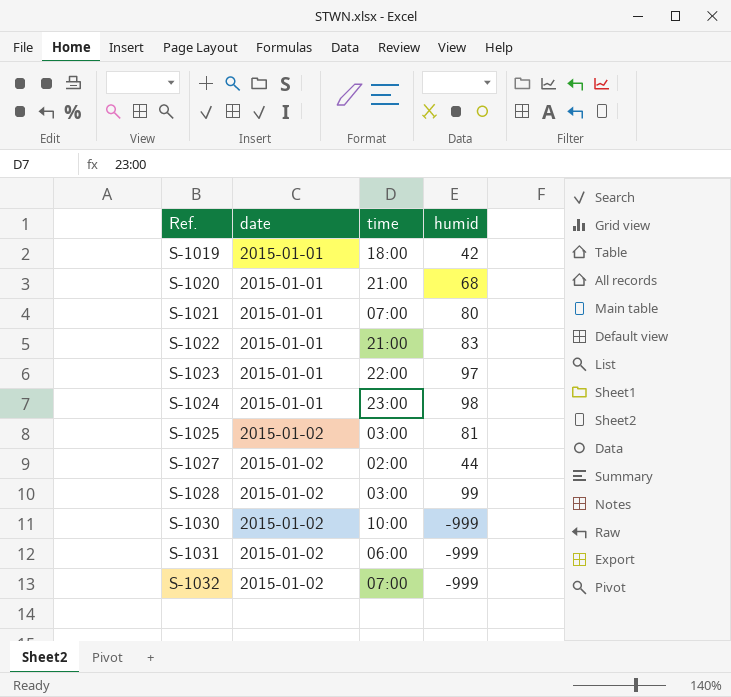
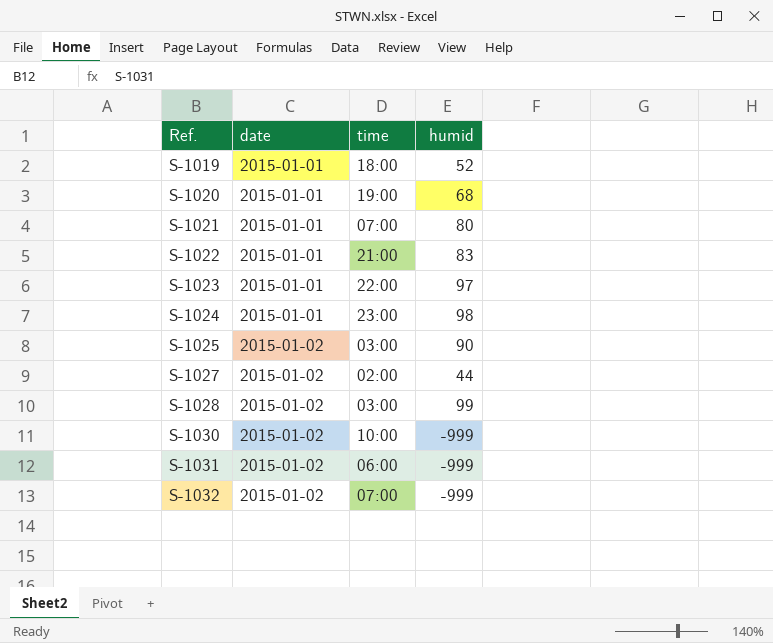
S-1019 | humid: 42 -> 52
S-1020 | time: 21:00 -> 19:00
S-1025 | humid: 81 -> 90

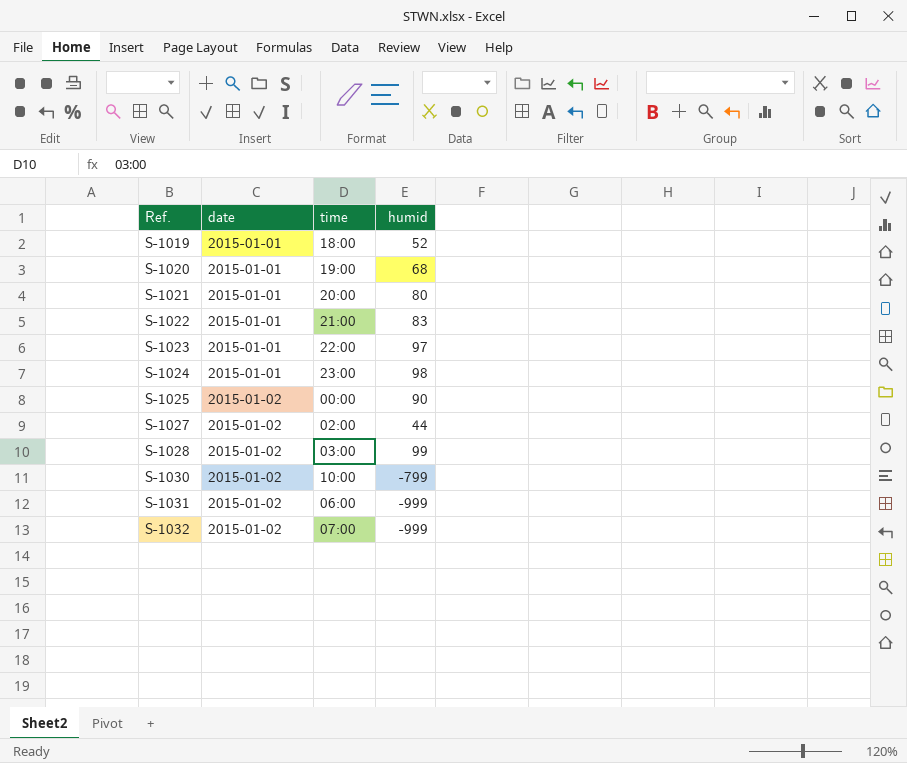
S-1021 | time: 07:00 -> 20:00
S-1025 | time: 03:00 -> 00:00
S-1030 | humid: -999 -> -799

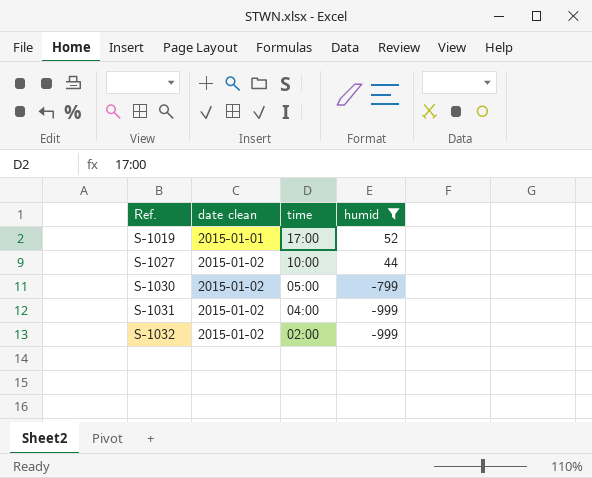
filter: none -> humid <= 52
column name: date -> date clean
S-1019 | time: 18:00 -> 17:00
S-1027 | time: 02:00 -> 10:00
S-1030 | time: 10:00 -> 05:00
S-1031 | time: 06:00 -> 04:00
S-1032 | time: 07:00 -> 02:00

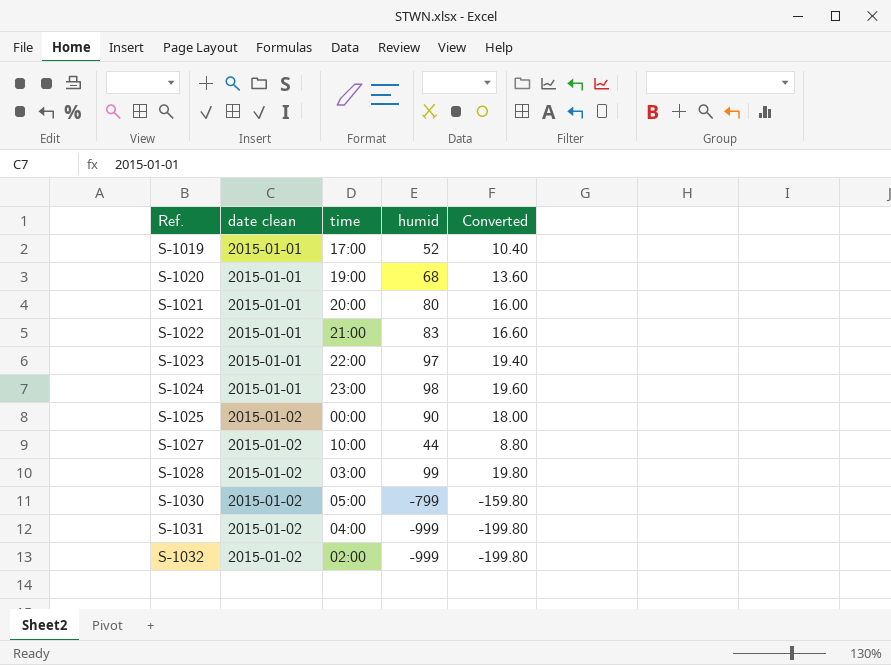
filter: humid <= 52 -> none
column Converted | formula: none -> [humid] * 0.2

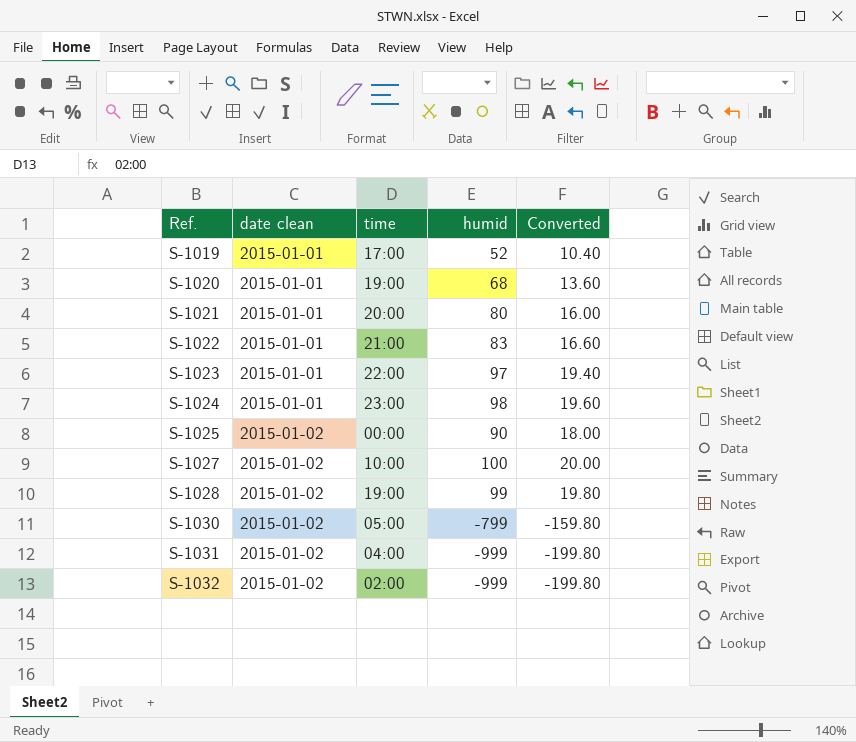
S-1027 | humid: 44 -> 100
S-1027 | Converted: 8.80 -> 20.00
S-1028 | time: 03:00 -> 19:00

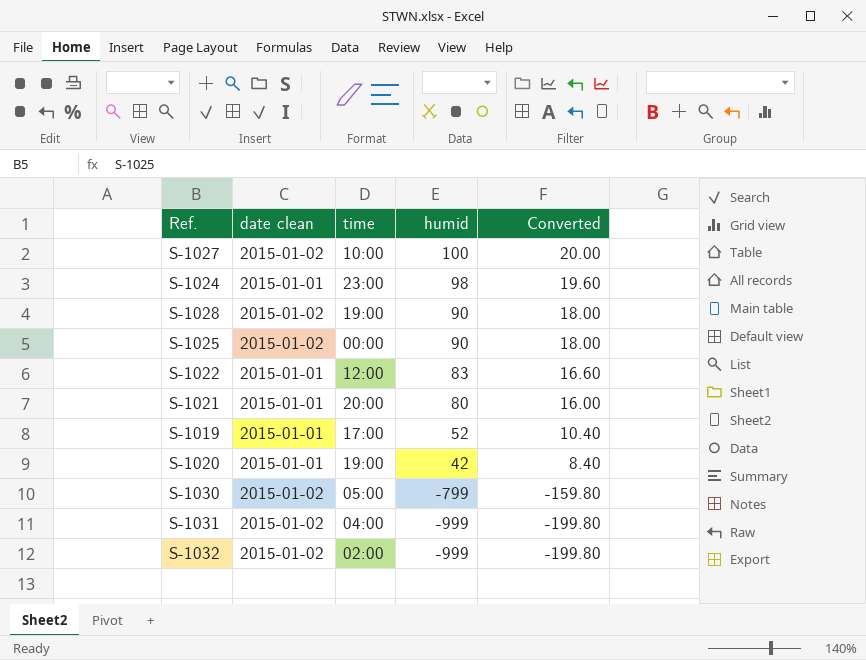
row order: Ref. ascending -> humid descending
row S-1023: 2015-01-01 | 22:00 | 97 | 19.40 -> none
S-1028 | humid: 99 -> 90
S-1028 | Converted: 19.80 -> 18.00
S-1022 | time: 21:00 -> 12:00
S-1020 | humid: 68 -> 42
S-1020 | Converted: 13.60 -> 8.40

